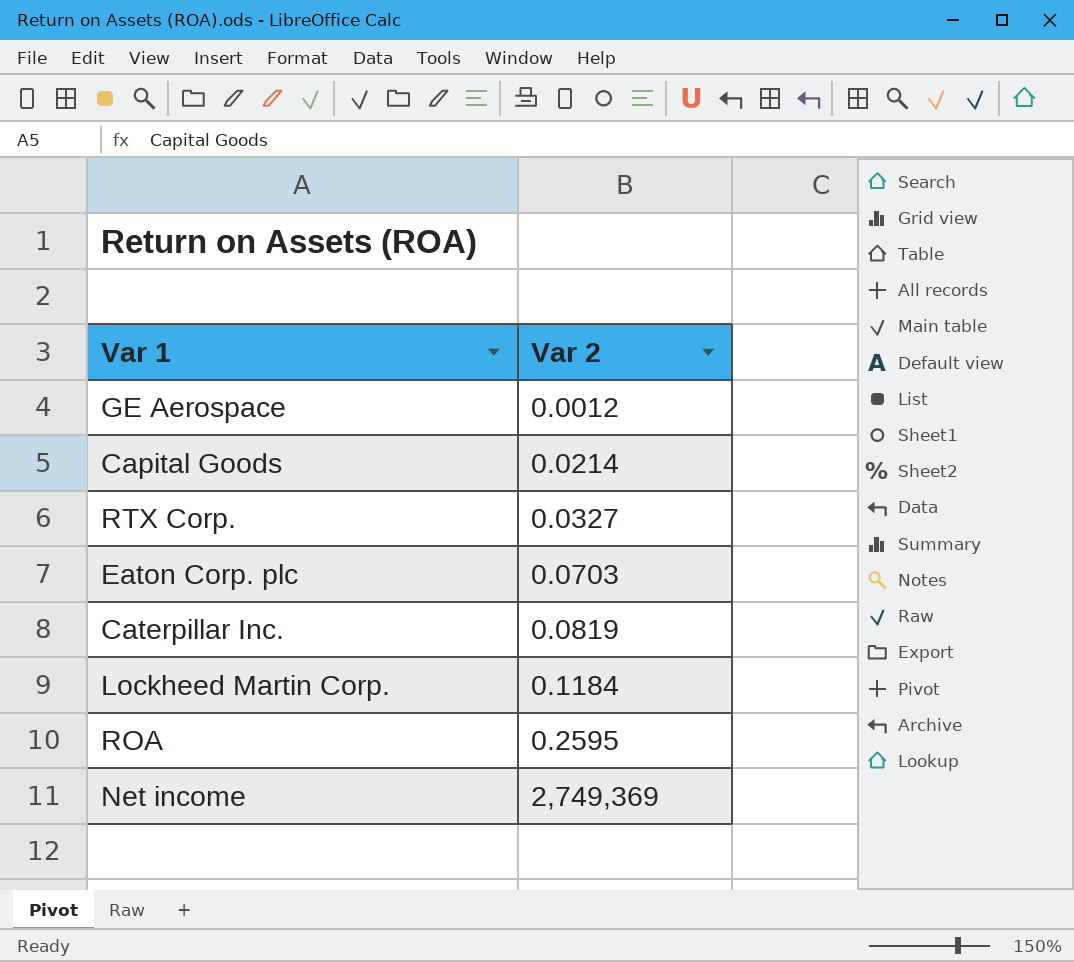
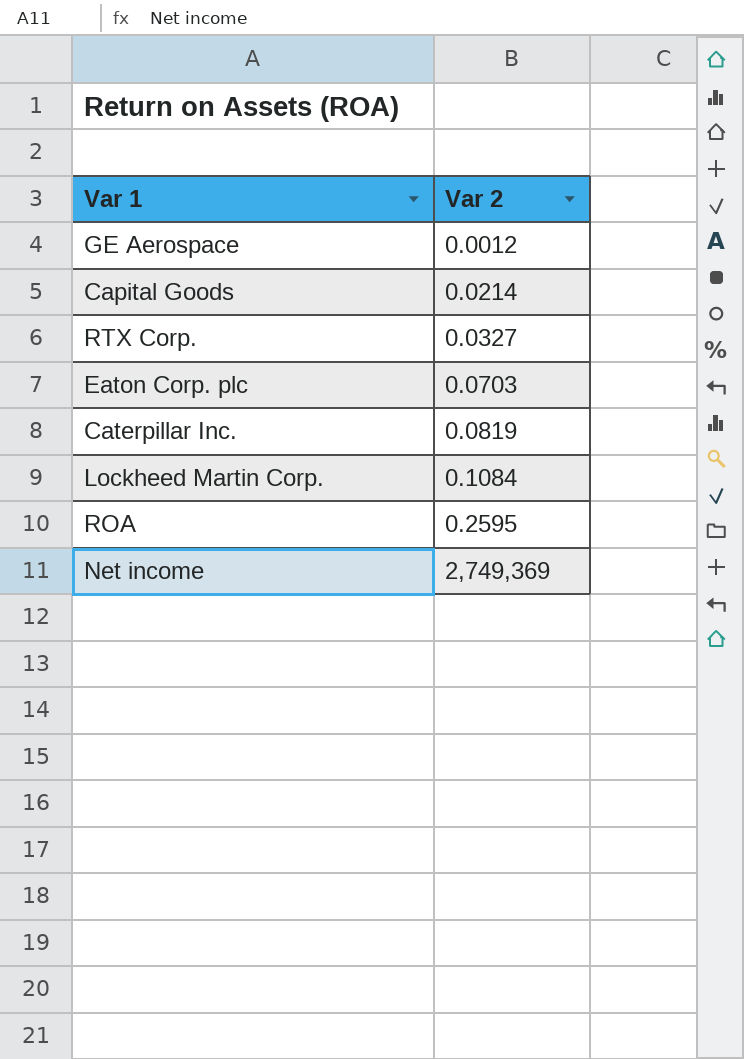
Lockheed Martin Corp. | Var 2: 0.1184 -> 0.1084

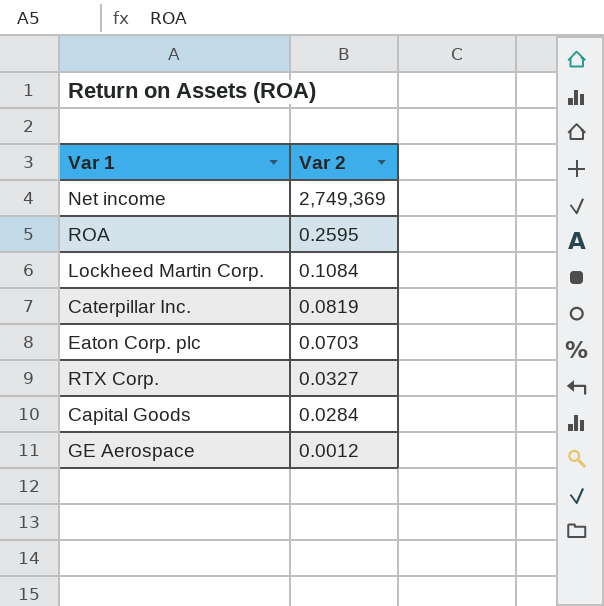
row order: Var 2 ascending -> Var 2 descending
Capital Goods | Var 2: 0.0214 -> 0.0284

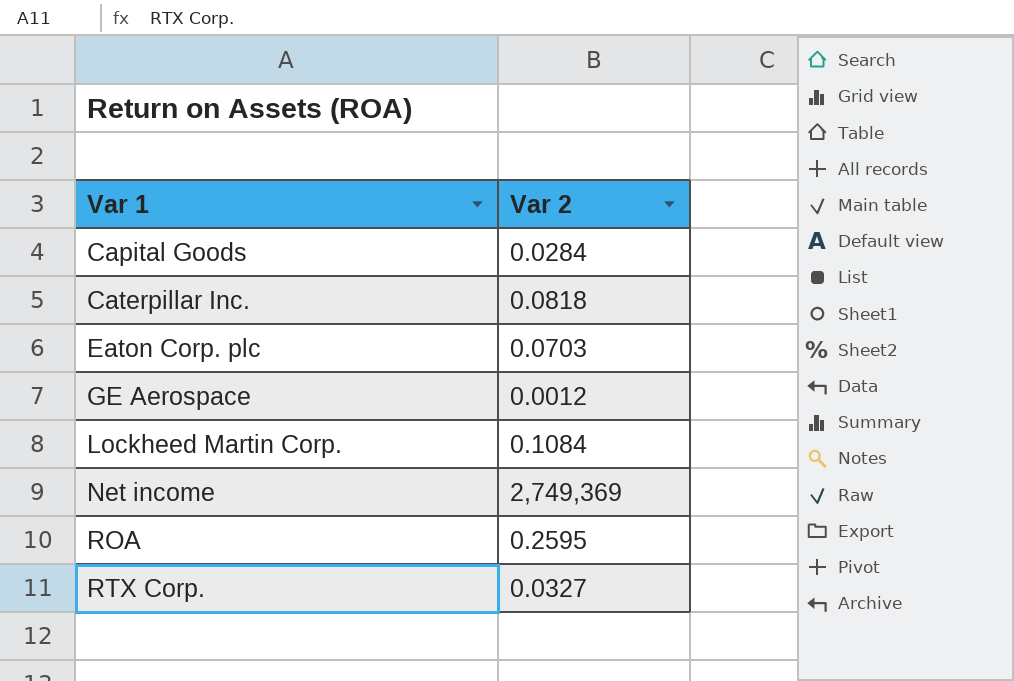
row order: Var 2 descending -> Var 1 ascending
Caterpillar Inc. | Var 2: 0.0819 -> 0.0818

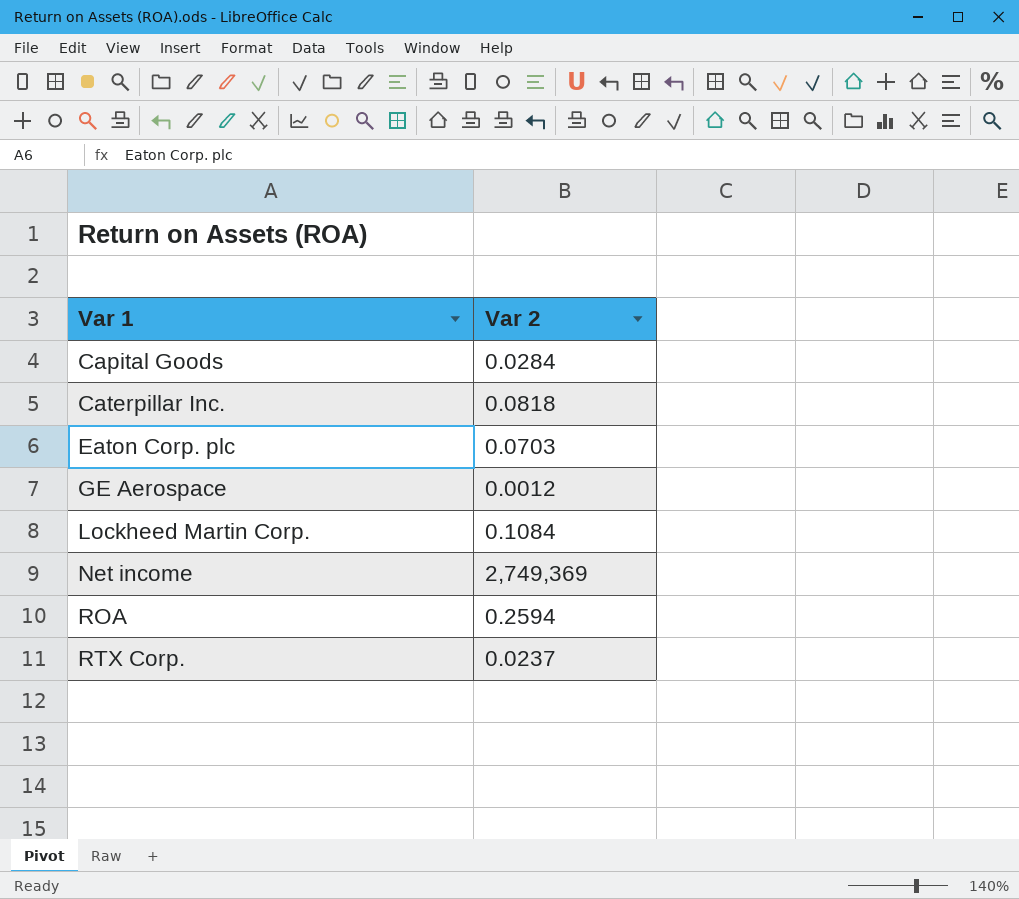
ROA | Var 2: 0.2595 -> 0.2594
RTX Corp. | Var 2: 0.0327 -> 0.0237

